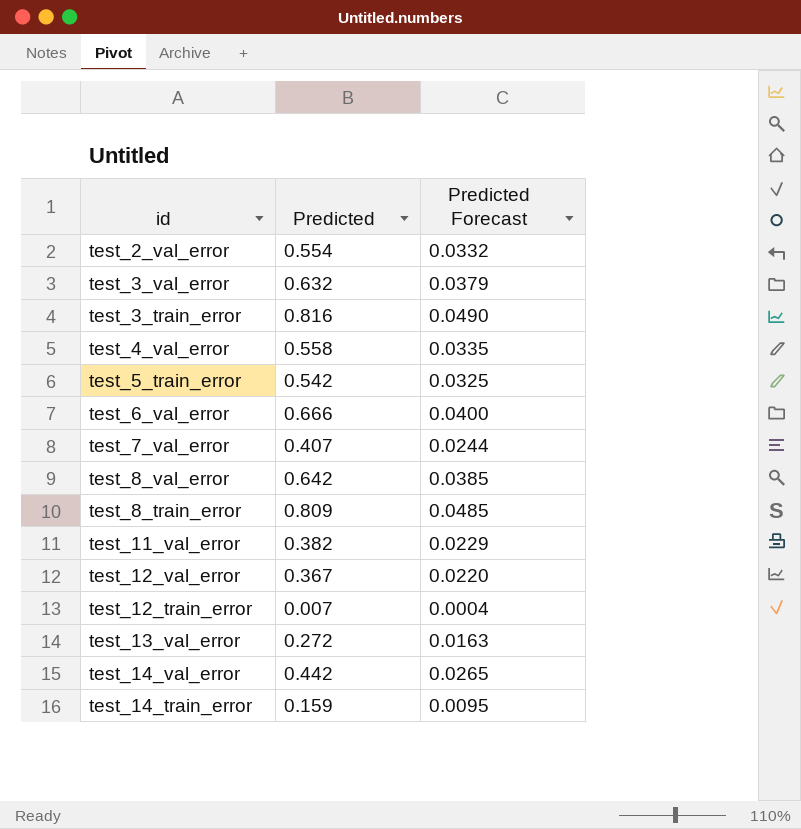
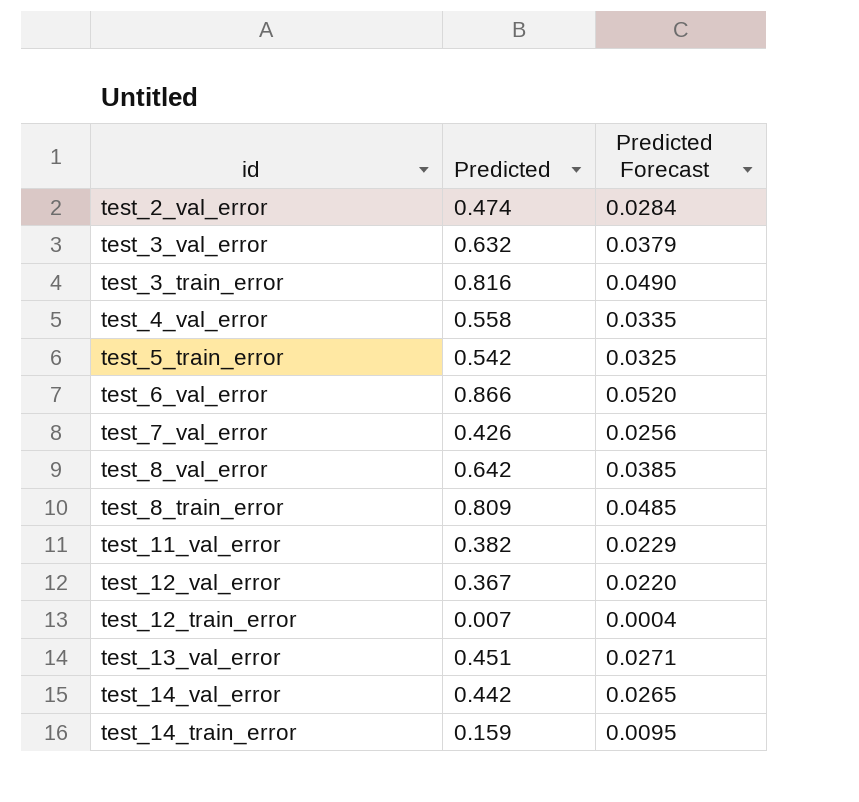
test_2_val_error | Predicted: 0.554 -> 0.474
test_2_val_error | Predicted Forecast: 0.0332 -> 0.0284
test_6_val_error | Predicted: 0.666 -> 0.866
test_6_val_error | Predicted Forecast: 0.0400 -> 0.0520
test_7_val_error | Predicted: 0.407 -> 0.426
test_7_val_error | Predicted Forecast: 0.0244 -> 0.0256
test_13_val_error | Predicted: 0.272 -> 0.451
test_13_val_error | Predicted Forecast: 0.0163 -> 0.0271

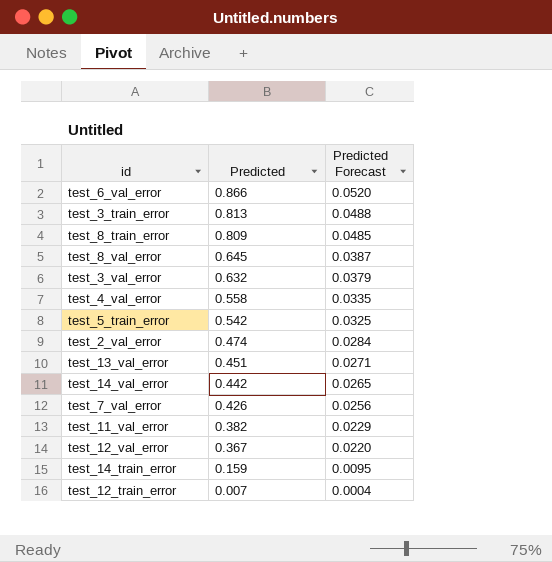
row order: none -> Predicted descending
test_3_train_error | Predicted: 0.816 -> 0.813
test_3_train_error | Predicted Forecast: 0.0490 -> 0.0488
test_8_val_error | Predicted: 0.642 -> 0.645
test_8_val_error | Predicted Forecast: 0.0385 -> 0.0387

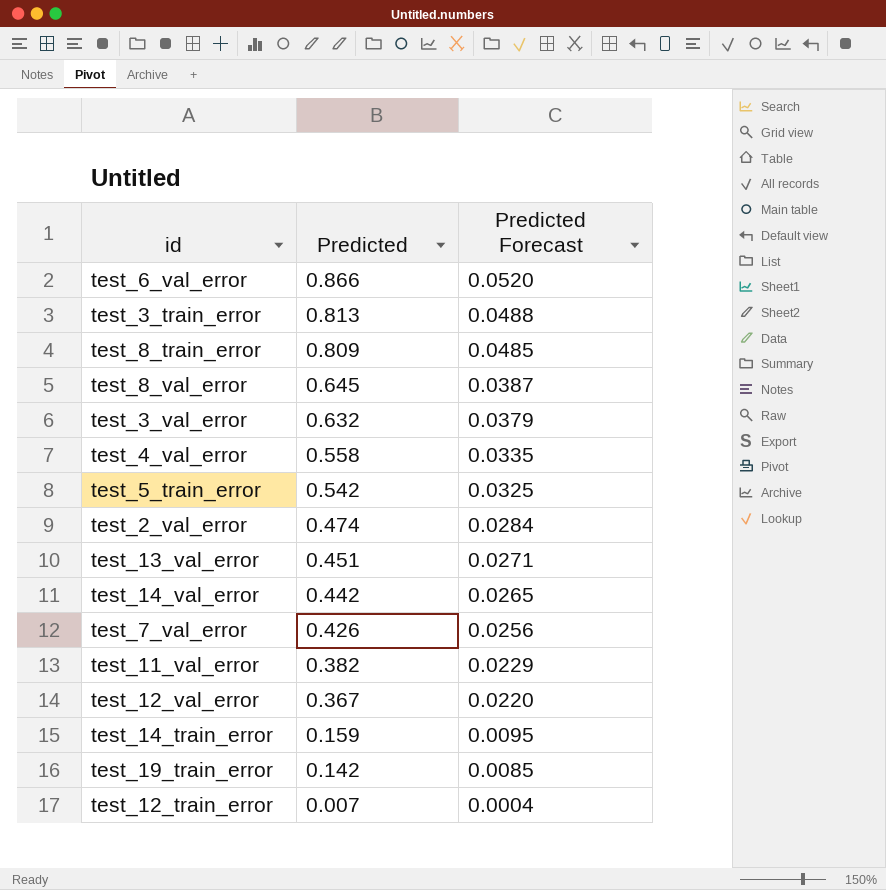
row test_19_train_error: none -> 0.142 | 0.0085

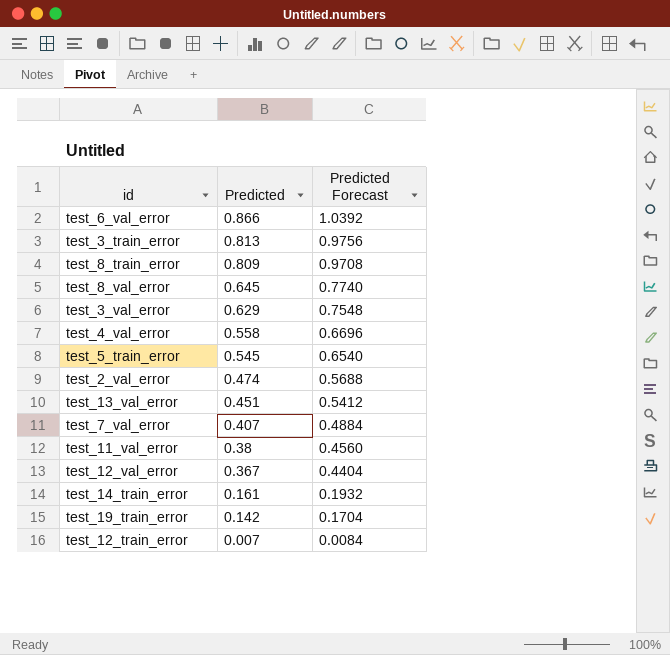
column Predicted Forecast | formula: [Predicted] * 0.06 -> [Predicted] * 1.2
row test_14_val_error: 0.442 | 0.0265 -> none
test_3_val_error | Predicted: 0.632 -> 0.629
test_5_train_error | Predicted: 0.542 -> 0.545
test_7_val_error | Predicted: 0.426 -> 0.407
test_11_val_error | Predicted: 0.382 -> 0.38
test_14_train_error | Predicted: 0.159 -> 0.161

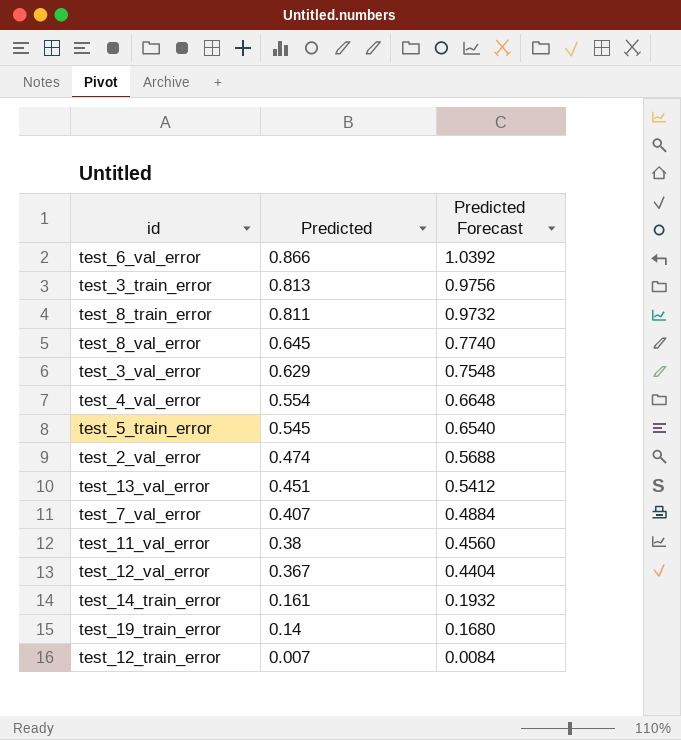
test_8_train_error | Predicted: 0.809 -> 0.811
test_8_train_error | Predicted Forecast: 0.9708 -> 0.9732
test_4_val_error | Predicted: 0.558 -> 0.554
test_4_val_error | Predicted Forecast: 0.6696 -> 0.6648
test_19_train_error | Predicted: 0.142 -> 0.14
test_19_train_error | Predicted Forecast: 0.1704 -> 0.1680

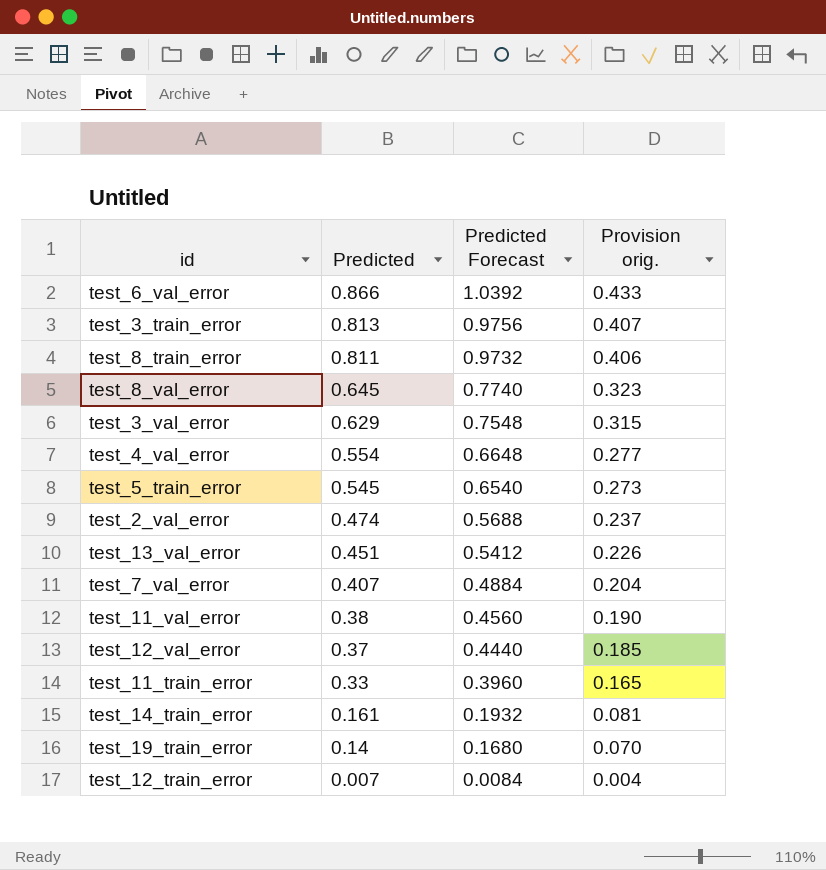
column Provision orig. | formula: none -> [Predicted] * 0.5
test_12_val_error | Predicted: 0.367 -> 0.37
test_12_val_error | Predicted Forecast: 0.4404 -> 0.4440
row test_11_train_error: none -> 0.33 | 0.3960 | 0.165

